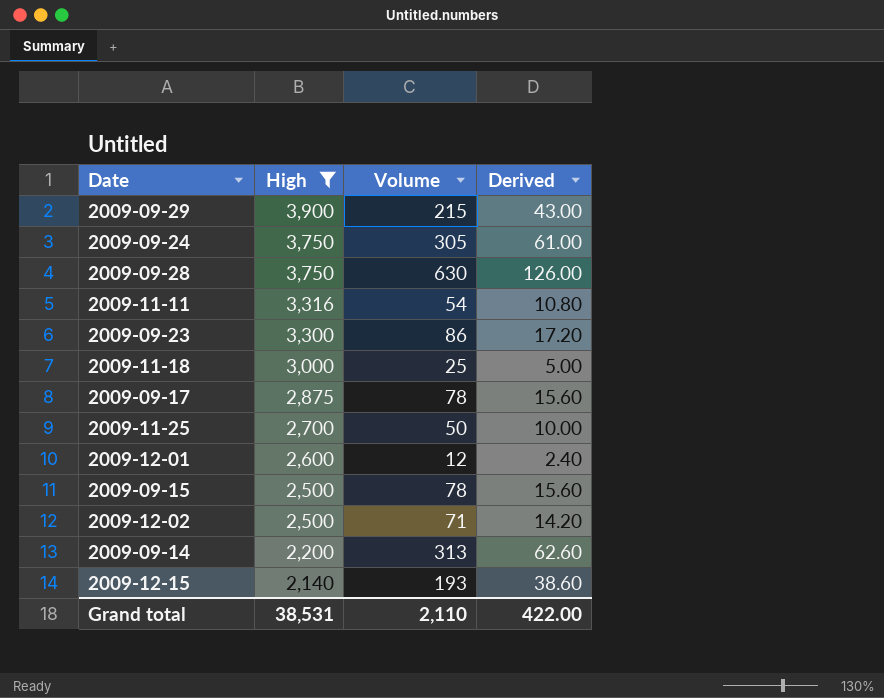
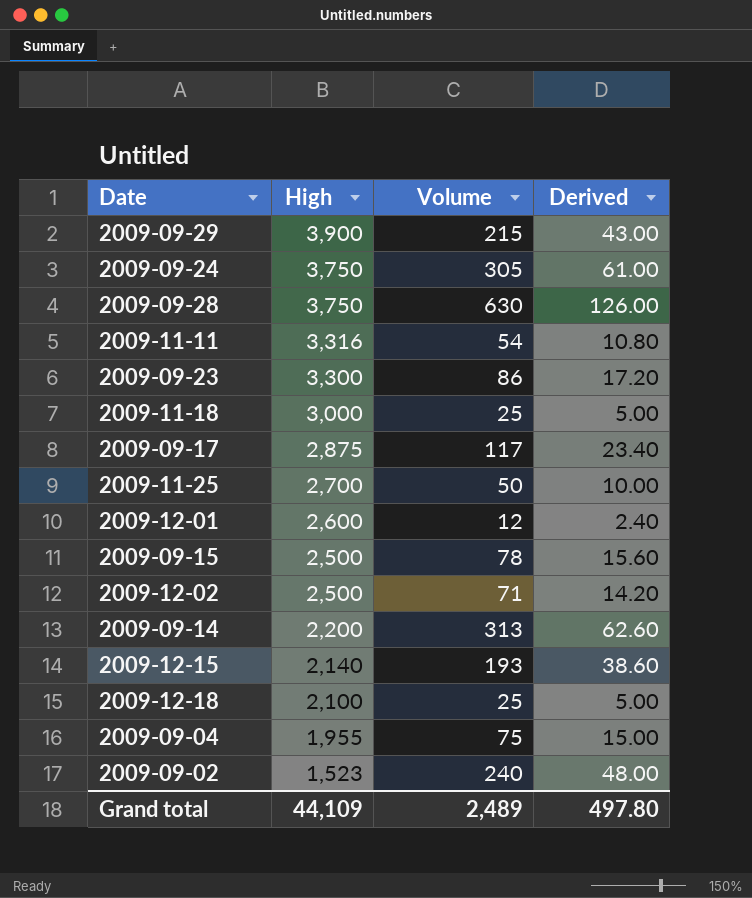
filter: High >= 2,140 -> none
2009-09-17 | Volume: 78 -> 117
2009-09-17 | Derived: 15.60 -> 23.40
Grand total | High: 38,531 -> 44,109
Grand total | Volume: 2,110 -> 2,489
Grand total | Derived: 422.00 -> 497.80

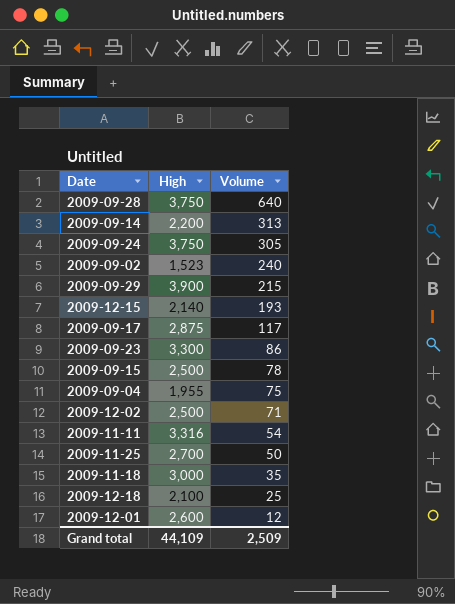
row order: High descending -> Volume descending
column Derived | formula: [Volume] * 0.2 -> none
2009-09-28 | Volume: 630 -> 640
2009-11-18 | Volume: 25 -> 35
Grand total | Volume: 2,489 -> 2,509

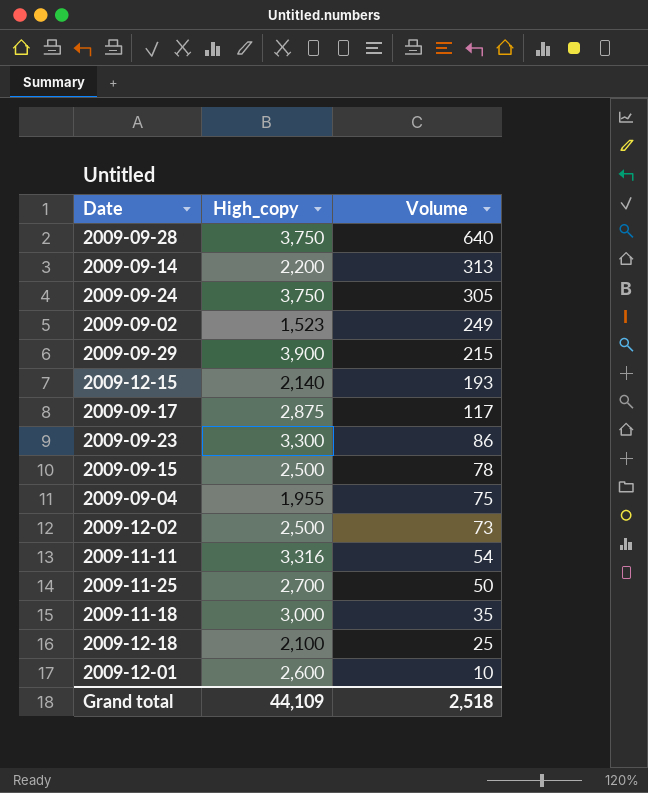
column name: High -> High_copy
2009-09-02 | Volume: 240 -> 249
2009-12-02 | Volume: 71 -> 73
2009-12-01 | Volume: 12 -> 10
Grand total | Volume: 2,509 -> 2,518

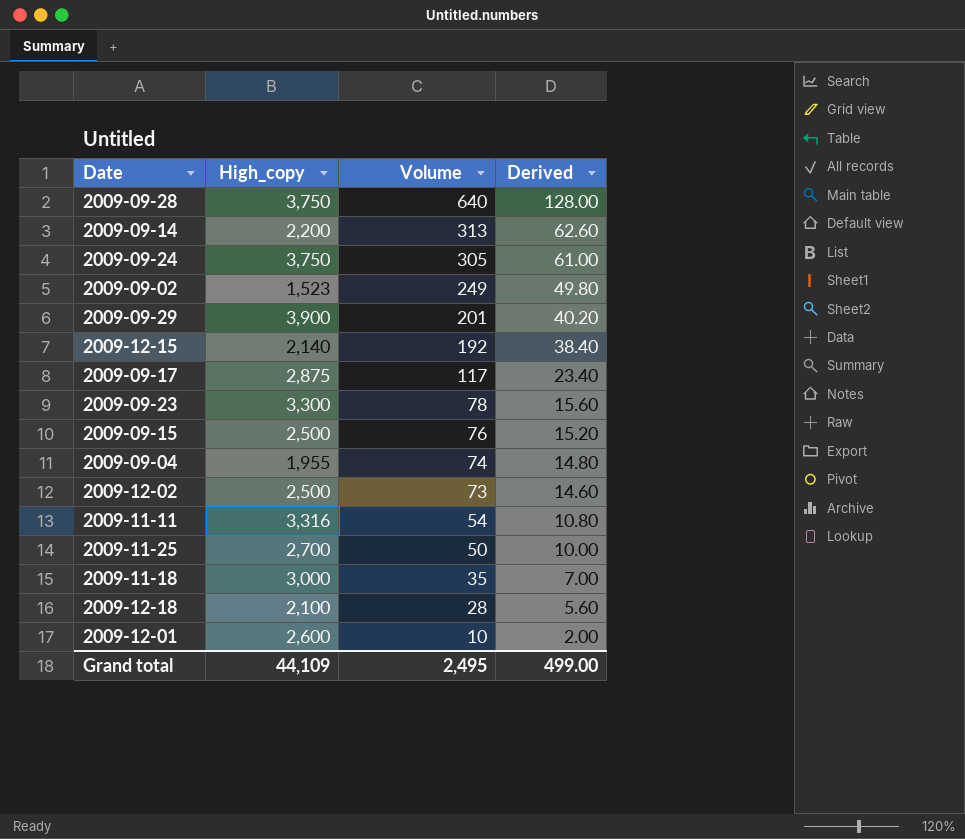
column Derived | formula: none -> [Volume] * 0.2
2009-09-29 | Volume: 215 -> 201
2009-12-15 | Volume: 193 -> 192
2009-09-23 | Volume: 86 -> 78
2009-09-15 | Volume: 78 -> 76
2009-09-04 | Volume: 75 -> 74
2009-12-18 | Volume: 25 -> 28
Grand total | Volume: 2,518 -> 2,495

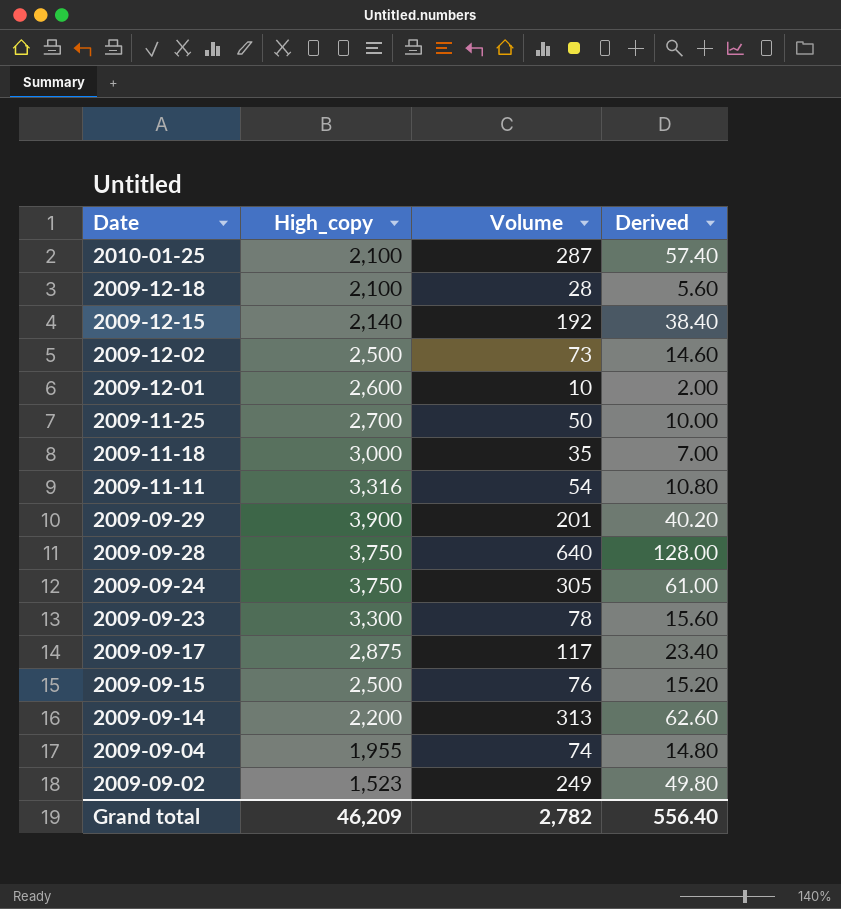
row order: Volume descending -> Date descending
row 2010-01-25: none -> 2,100 | 287 | 57.40
Grand total | High_copy: 44,109 -> 46,209
Grand total | Volume: 2,495 -> 2,782
Grand total | Derived: 499.00 -> 556.40

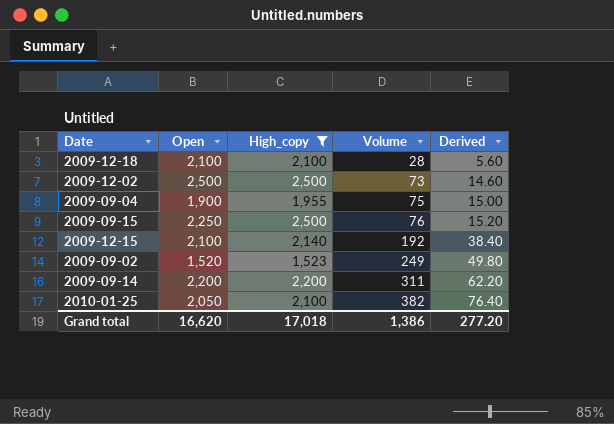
filter: none -> High_copy <= 2,500
row order: Date descending -> Volume ascending
column Open | position: none -> 2
2009-09-04 | Volume: 74 -> 75
2009-09-04 | Derived: 14.80 -> 15.00
2009-09-14 | Volume: 313 -> 311
2009-09-14 | Derived: 62.60 -> 62.20
2010-01-25 | Volume: 287 -> 382
2010-01-25 | Derived: 57.40 -> 76.40
Grand total | High_copy: 46,209 -> 17,018
Grand total | Volume: 2,782 -> 1,386
Grand total | Derived: 556.40 -> 277.20

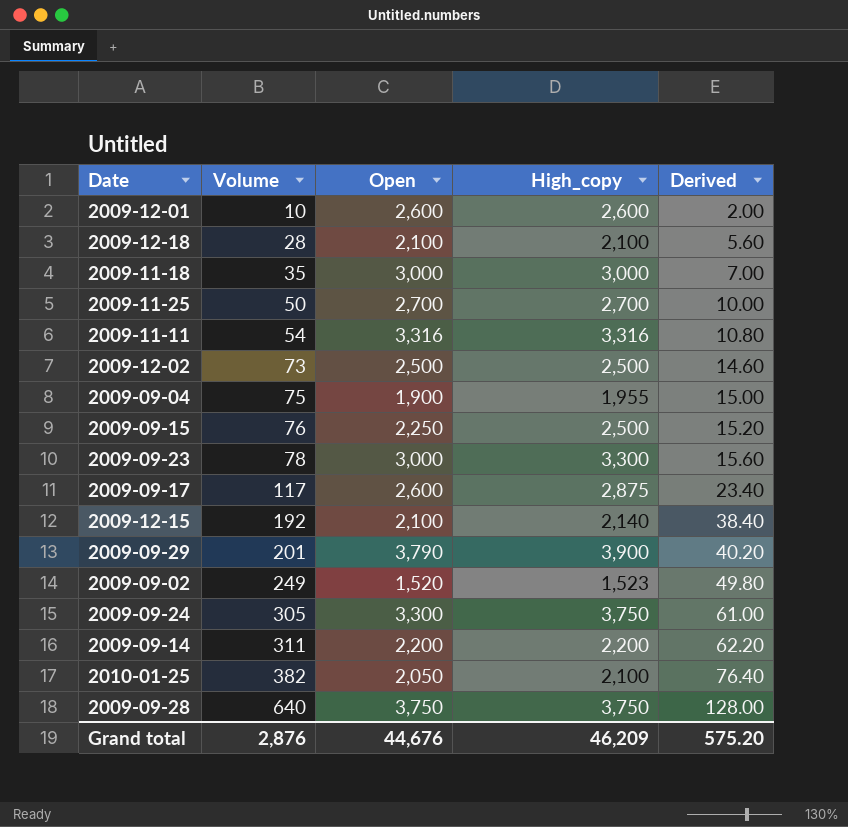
filter: High_copy <= 2,500 -> none
column Volume | position: 4 -> 2
Grand total | Volume: 1,386 -> 2,876
Grand total | Open: 16,620 -> 44,676
Grand total | High_copy: 17,018 -> 46,209
Grand total | Derived: 277.20 -> 575.20

